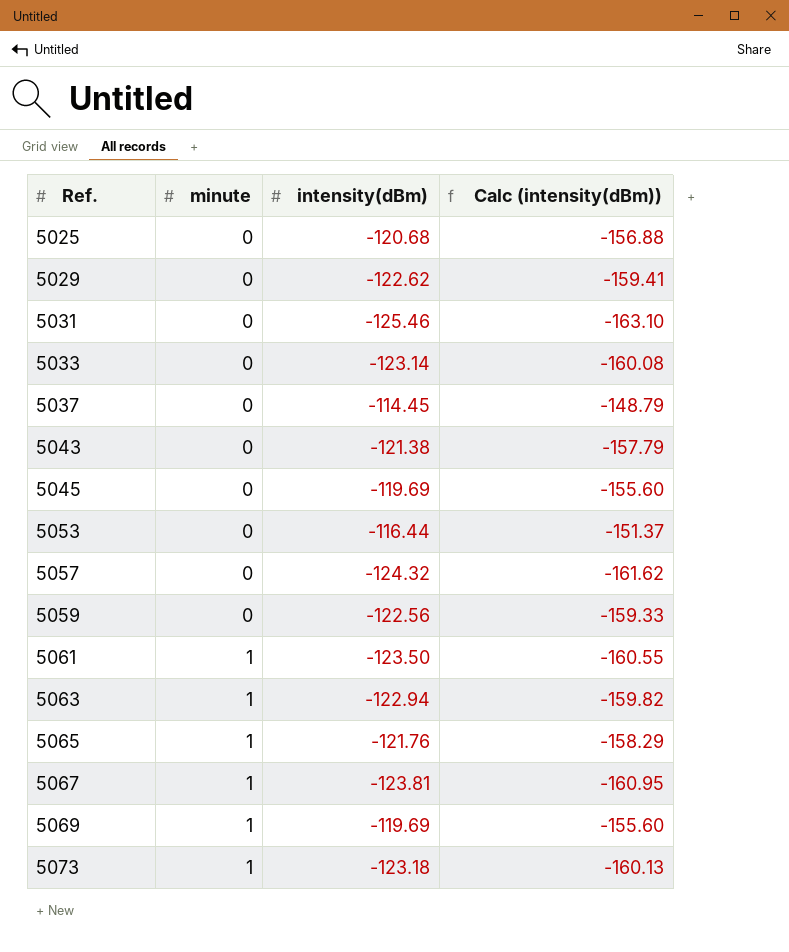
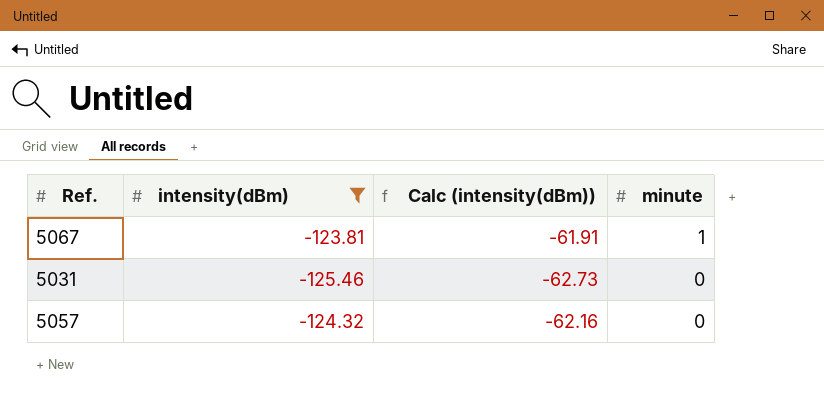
filter: none -> intensity(dBm) <= -123.81
row order: Ref. ascending -> minute descending
column Calc (intensity(dBm)) | formula: [intensity(dBm)] * 1.3 -> [intensity(dBm)] * 0.5
column minute | position: 2 -> 4

